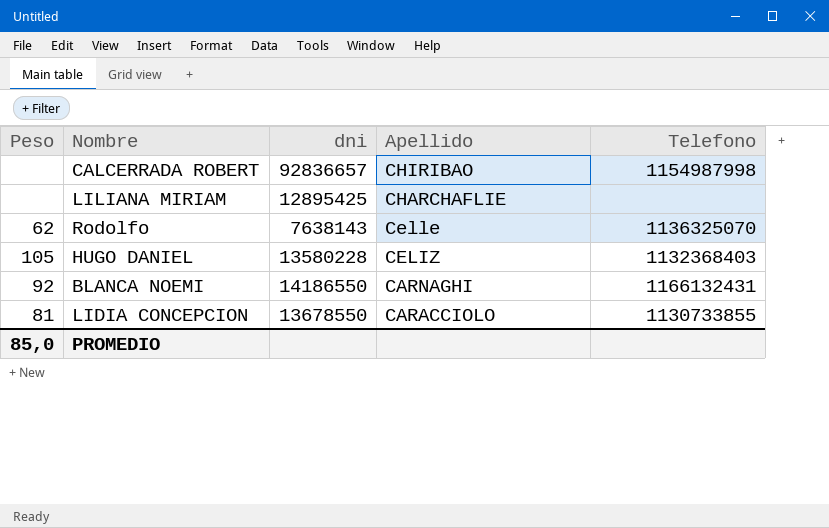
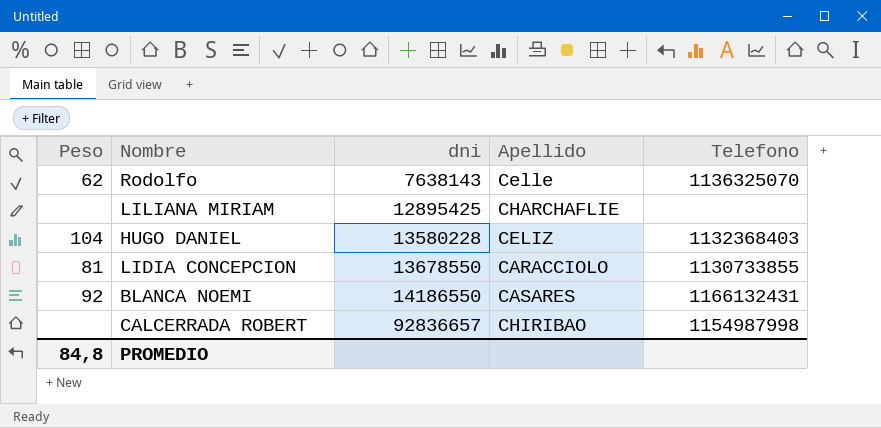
row order: Apellido descending -> dni ascending
HUGO DANIEL | Peso: 105 -> 104
BLANCA NOEMI | Apellido: CARNAGHI -> CASARES
PROMEDIO | Peso: 85,0 -> 84,8

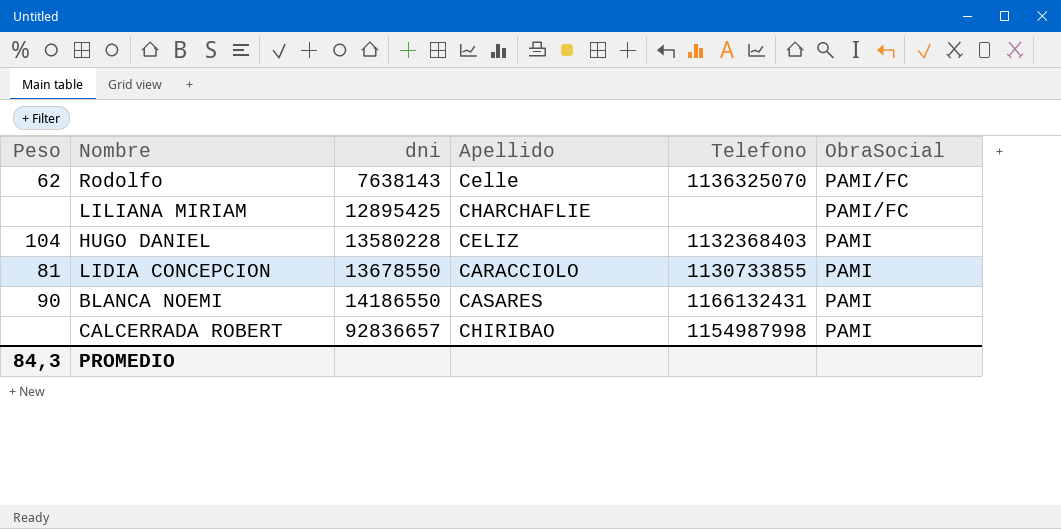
column ObraSocial | position: none -> 6
BLANCA NOEMI | Peso: 92 -> 90
PROMEDIO | Peso: 84,8 -> 84,3

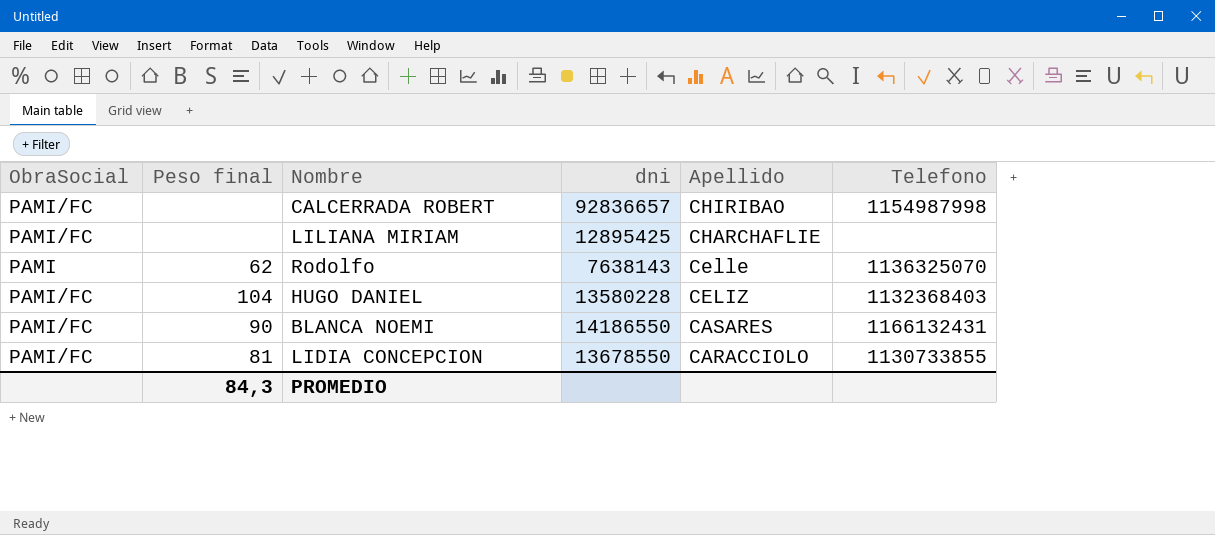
row order: dni ascending -> Apellido descending
column ObraSocial | position: 6 -> 1
column name: Peso -> Peso final
CALCERRADA ROBERT | ObraSocial: PAMI -> PAMI/FC
Rodolfo | ObraSocial: PAMI/FC -> PAMI
HUGO DANIEL | ObraSocial: PAMI -> PAMI/FC
BLANCA NOEMI | ObraSocial: PAMI -> PAMI/FC
LIDIA CONCEPCION | ObraSocial: PAMI -> PAMI/FC

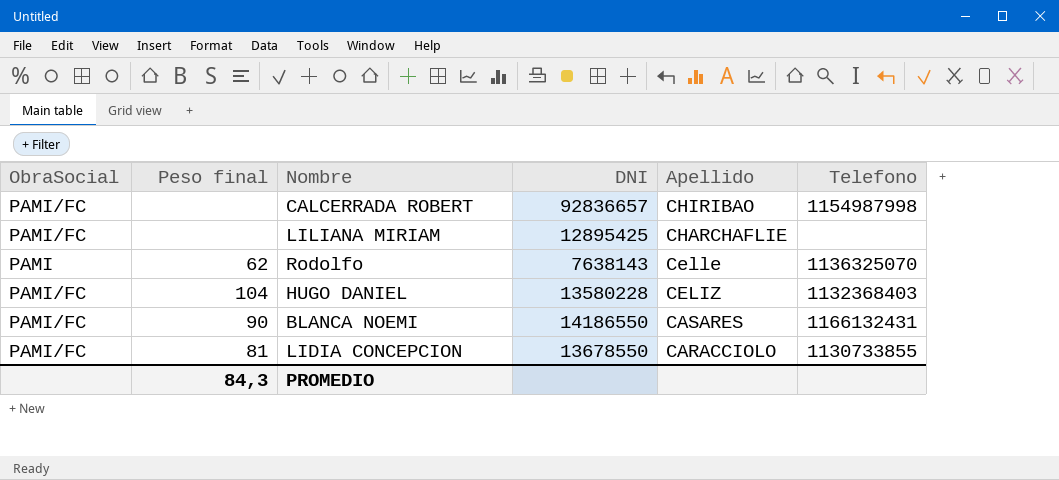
column name: dni -> DNI

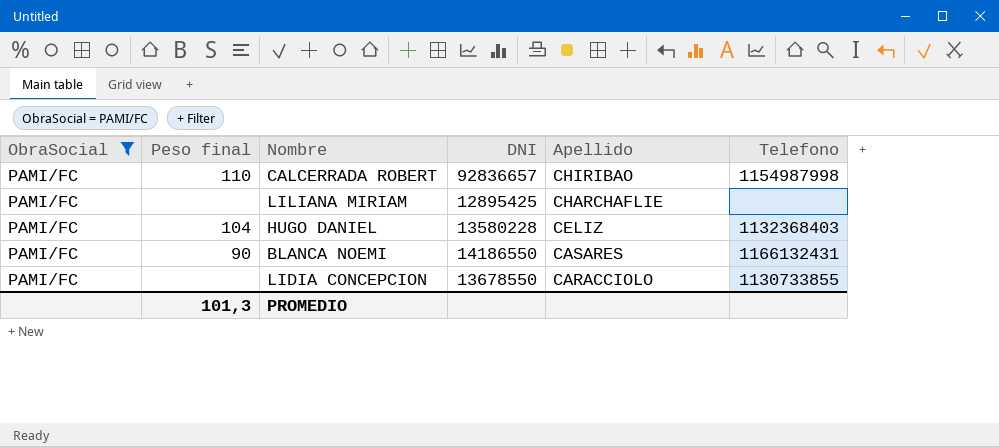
filter: none -> ObraSocial = PAMI/FC
CALCERRADA ROBERT | Peso final: none -> 110
LIDIA CONCEPCION | Peso final: 81 -> none
PROMEDIO | Peso final: 84,3 -> 101,3

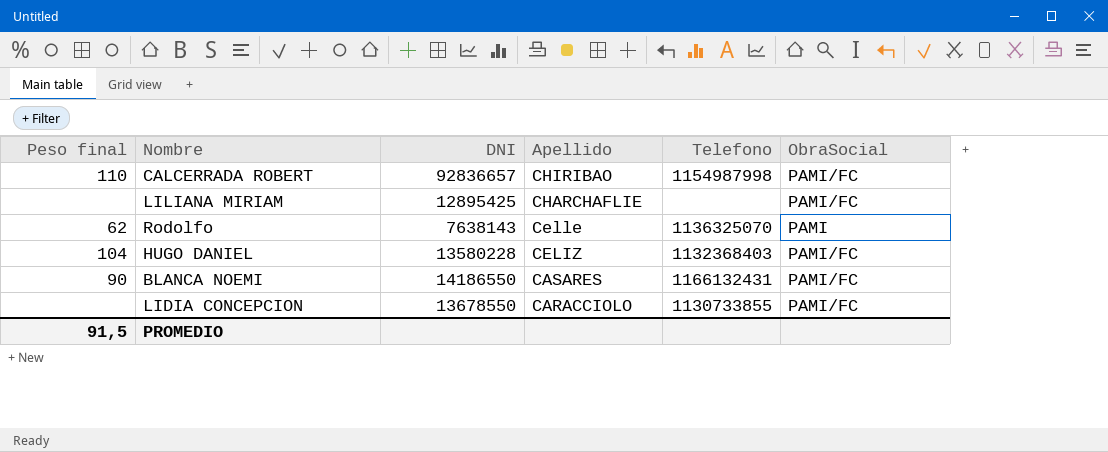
filter: ObraSocial = PAMI/FC -> none
column ObraSocial | position: 1 -> 6
PROMEDIO | Peso final: 101,3 -> 91,5

